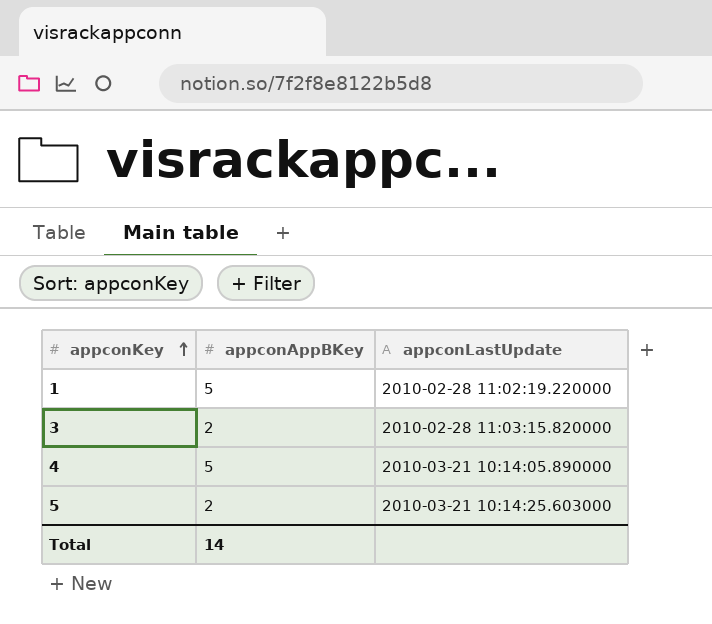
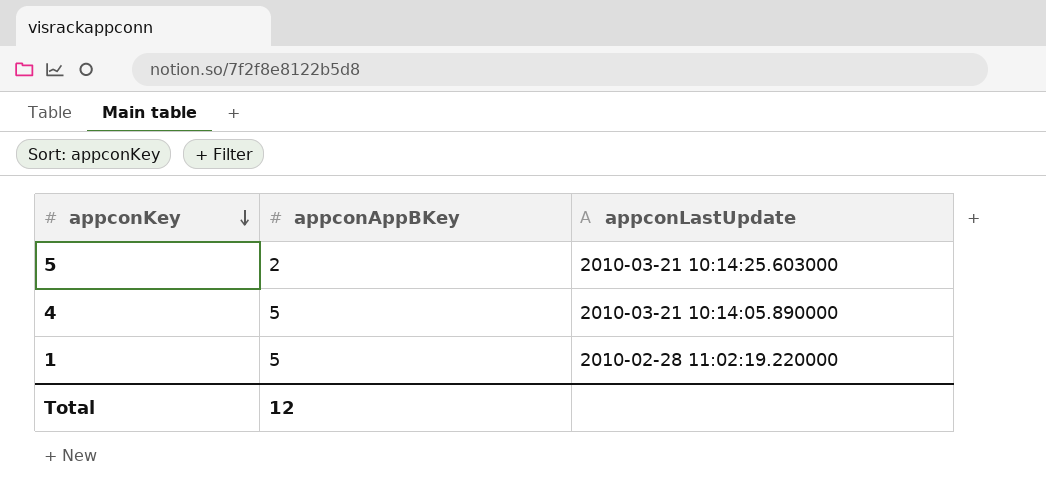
row order: appconKey ascending -> appconKey descending
row 3: 2 | 2010-02-28 11:03:15.820000 -> none
Total | appconAppBKey: 14 -> 12

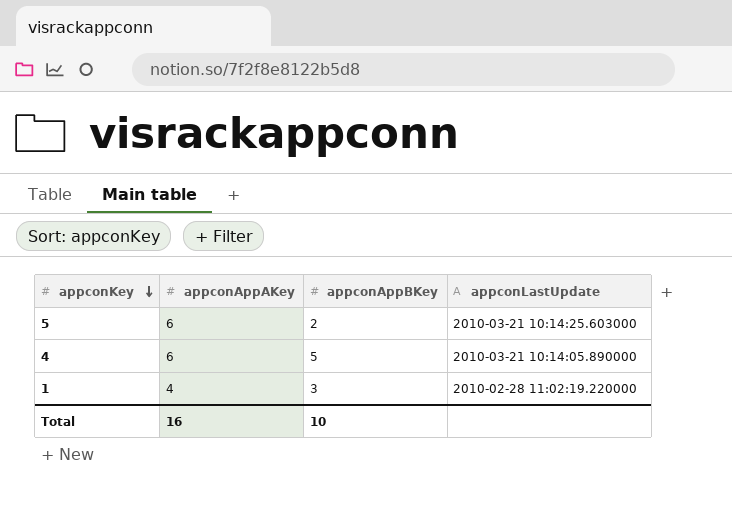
column appconAppAKey | position: none -> 2
1 | appconAppBKey: 5 -> 3
Total | appconAppBKey: 12 -> 10

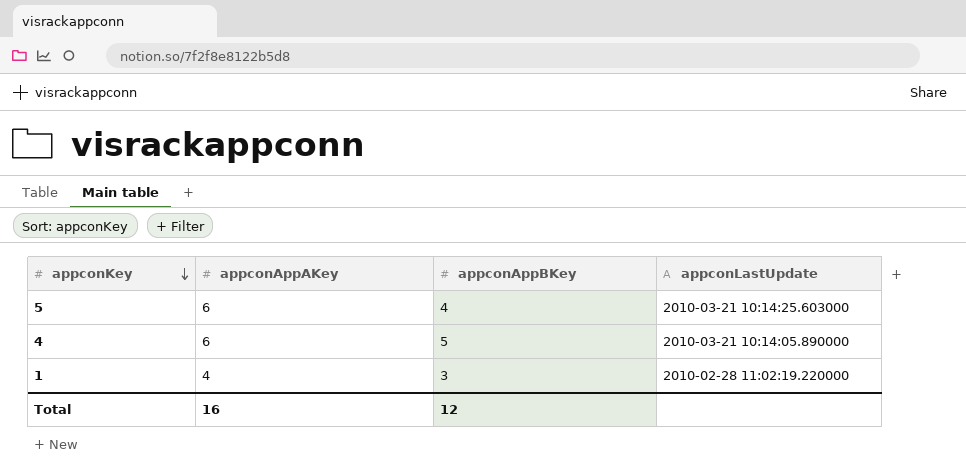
5 | appconAppBKey: 2 -> 4
Total | appconAppBKey: 10 -> 12

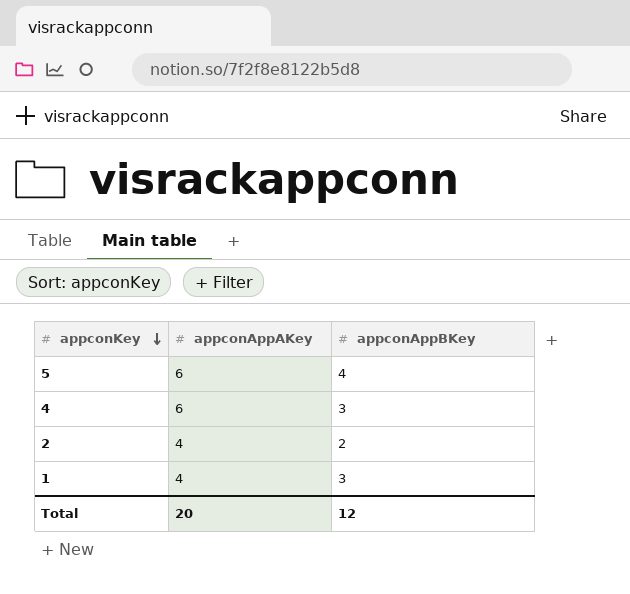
column appconLastUpdate | position: 4 -> none
4 | appconAppBKey: 5 -> 3
row 2: none -> 4 | 2
Total | appconAppAKey: 16 -> 20

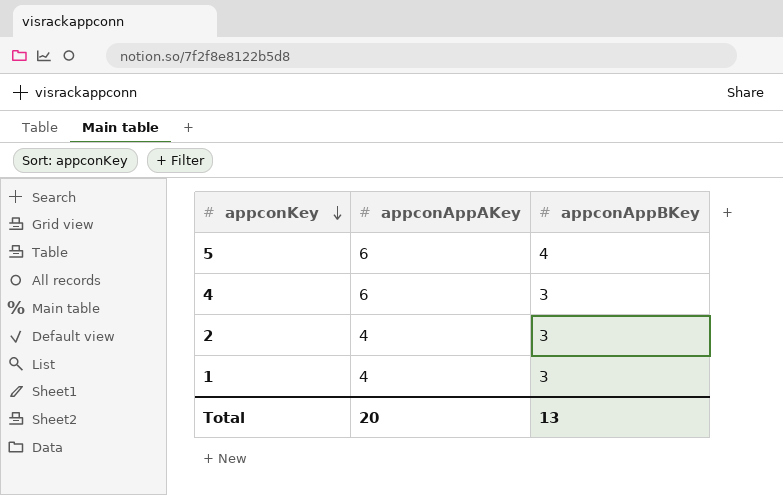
2 | appconAppBKey: 2 -> 3
Total | appconAppBKey: 12 -> 13

